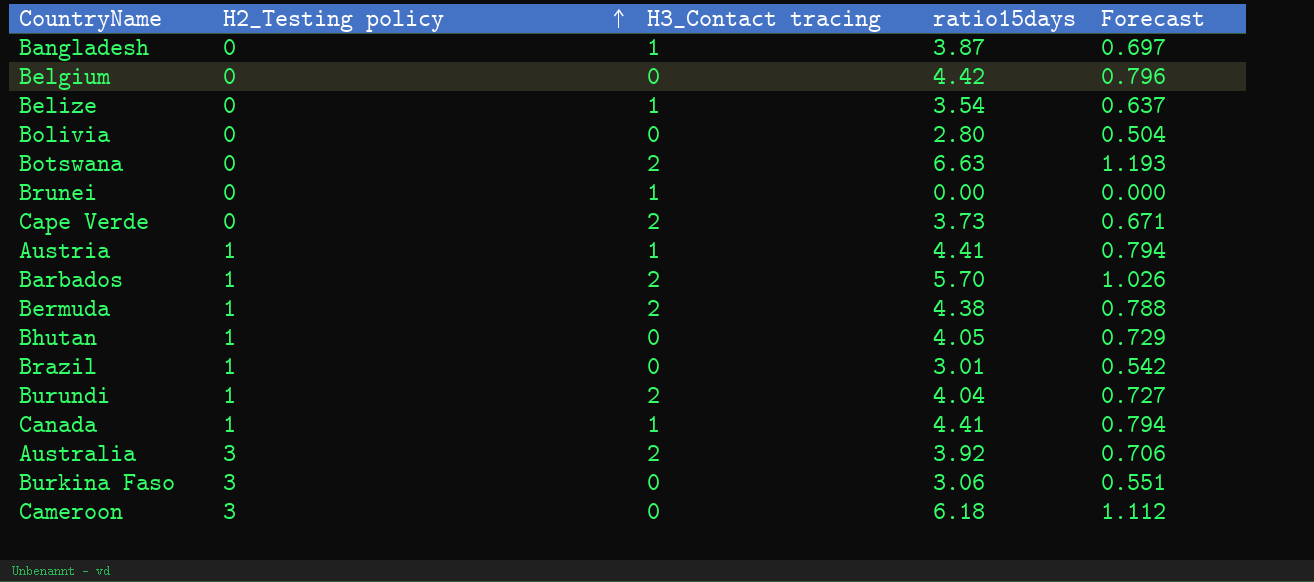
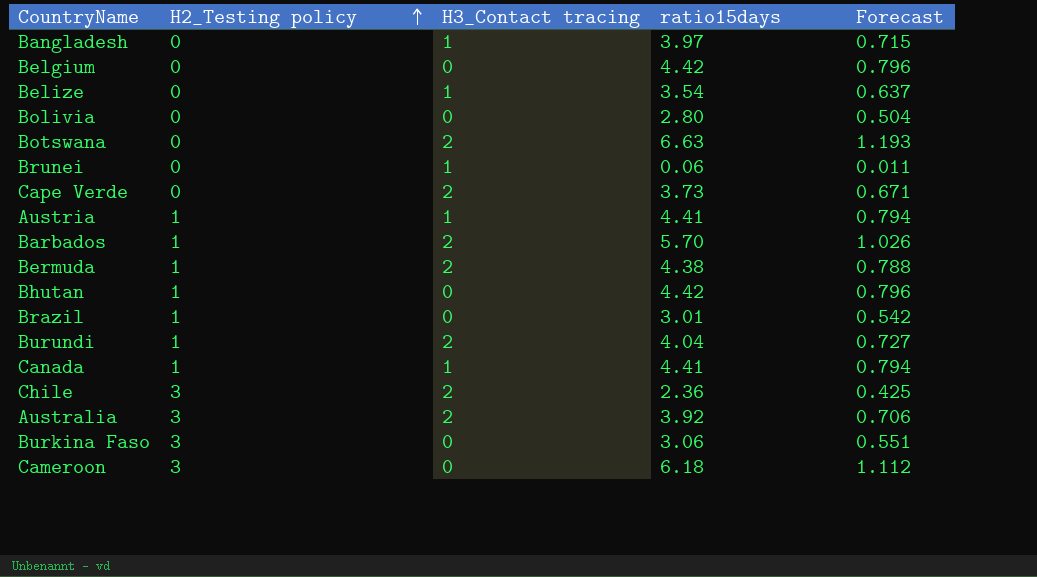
Bangladesh | ratio15days: 3.87 -> 3.97
Bangladesh | Forecast: 0.697 -> 0.715
Brunei | ratio15days: 0.00 -> 0.06
Brunei | Forecast: 0.000 -> 0.011
Bhutan | ratio15days: 4.05 -> 4.42
Bhutan | Forecast: 0.729 -> 0.796
row Chile: none -> 3 | 2 | 2.36 | 0.425

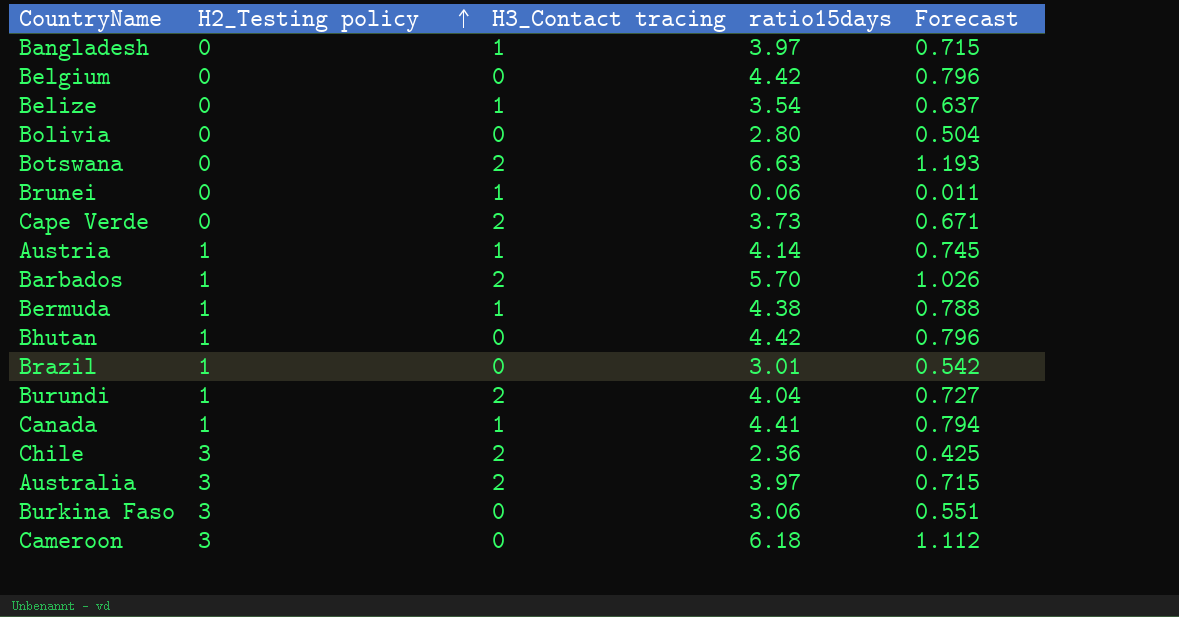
Austria | ratio15days: 4.41 -> 4.14
Austria | Forecast: 0.794 -> 0.745
Bermuda | H3_Contact tracing: 2 -> 1
Australia | ratio15days: 3.92 -> 3.97
Australia | Forecast: 0.706 -> 0.715

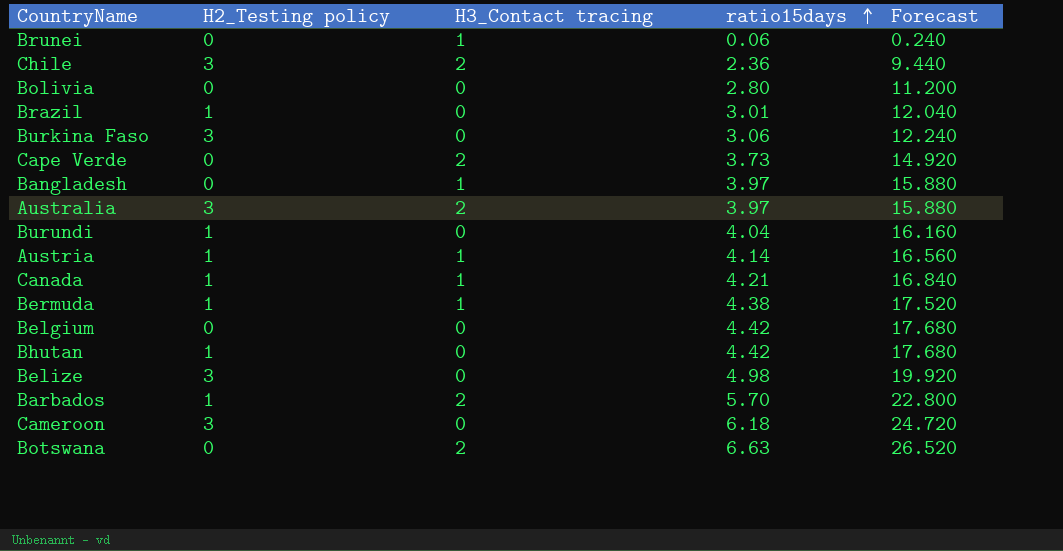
row order: H2_Testing policy ascending -> ratio15days ascending
column Forecast | formula: [ratio15days] * 0.18 -> [ratio15days] * 4
Burundi | H3_Contact tracing: 2 -> 0
Canada | ratio15days: 4.41 -> 4.21
Belize | H2_Testing policy: 0 -> 3
Belize | H3_Contact tracing: 1 -> 0
Belize | ratio15days: 3.54 -> 4.98

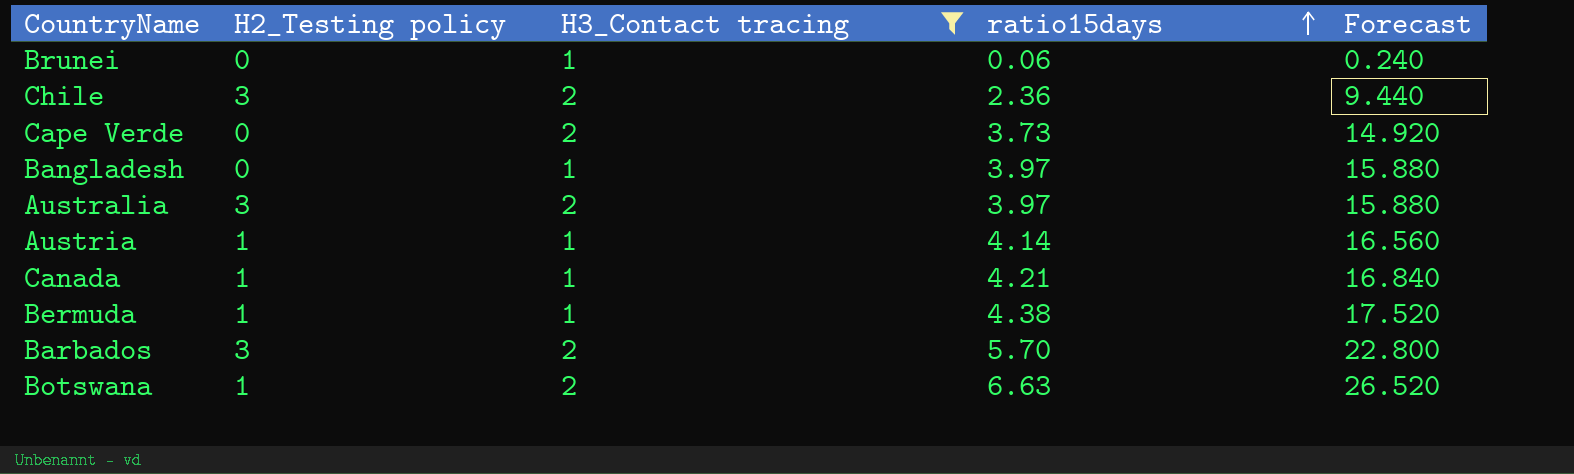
filter: none -> H3_Contact tracing != 0
Barbados | H2_Testing policy: 1 -> 3
Botswana | H2_Testing policy: 0 -> 1

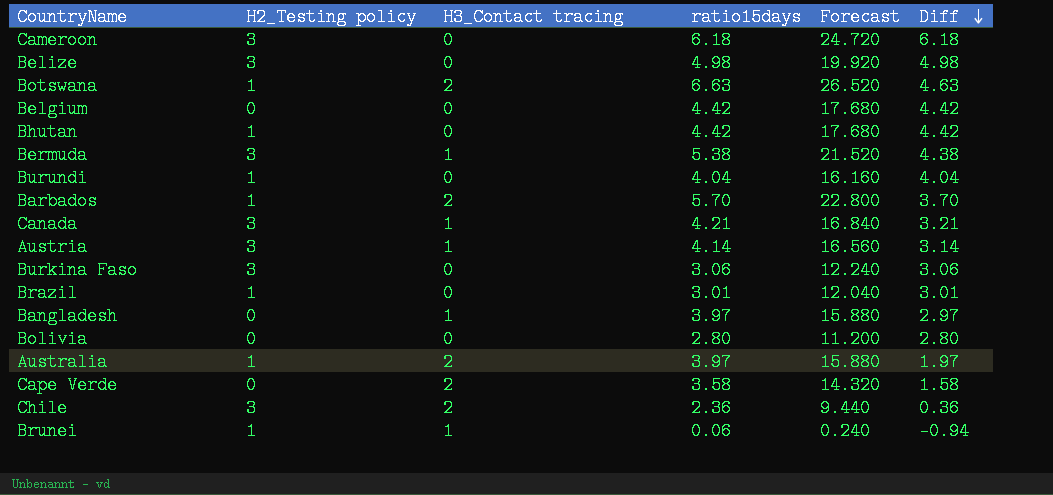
filter: H3_Contact tracing != 0 -> none
row order: ratio15days ascending -> Diff descending
column Diff | formula: none -> [ratio15days] - [H3_Contact tracing]
Bermuda | H2_Testing policy: 1 -> 3
Bermuda | ratio15days: 4.38 -> 5.38
Bermuda | Forecast: 17.520 -> 21.520
Barbados | H2_Testing policy: 3 -> 1
Canada | H2_Testing policy: 1 -> 3
Austria | H2_Testing policy: 1 -> 3
Australia | H2_Testing policy: 3 -> 1
Cape Verde | ratio15days: 3.73 -> 3.58
Cape Verde | Forecast: 14.920 -> 14.320
Brunei | H2_Testing policy: 0 -> 1

